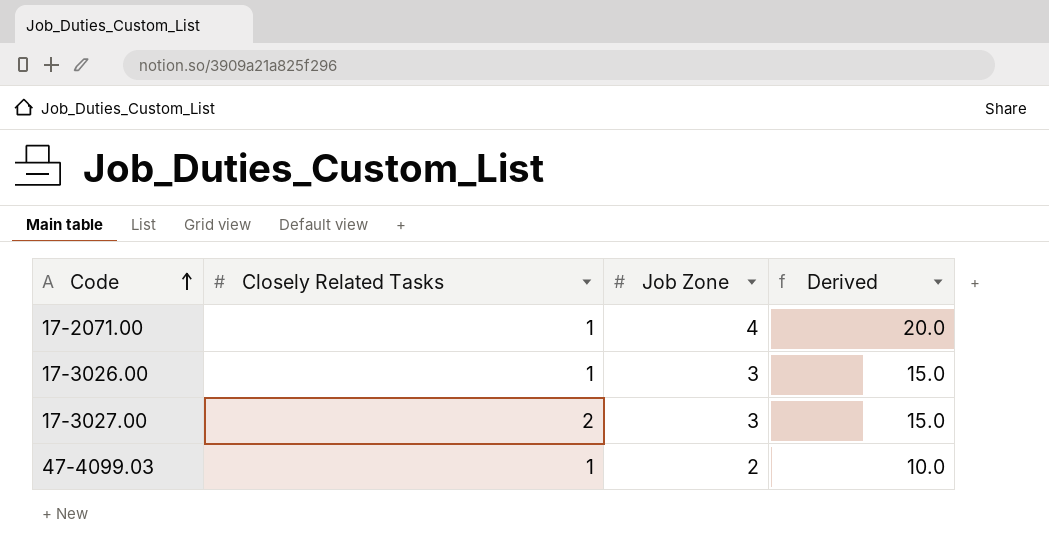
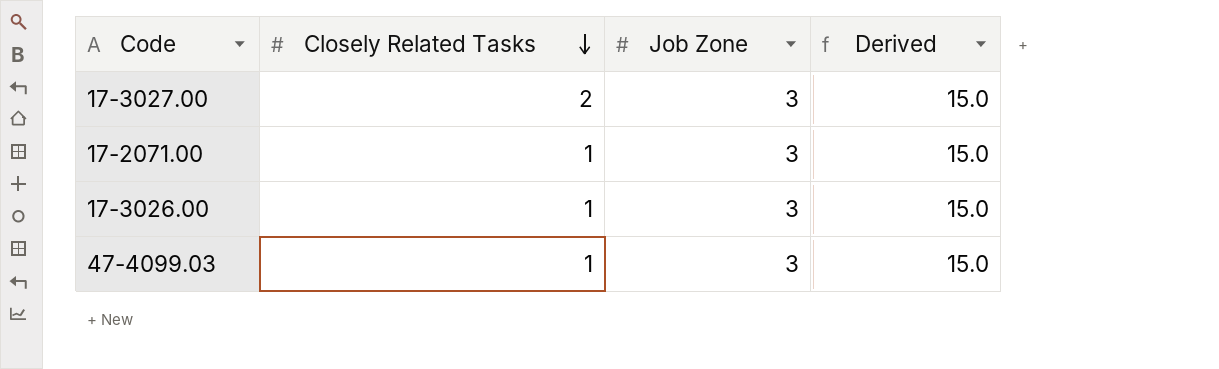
row order: Code ascending -> Closely Related Tasks descending
17-2071.00 | Job Zone: 4 -> 3
17-2071.00 | Derived: 20.0 -> 15.0
47-4099.03 | Job Zone: 2 -> 3
47-4099.03 | Derived: 10.0 -> 15.0

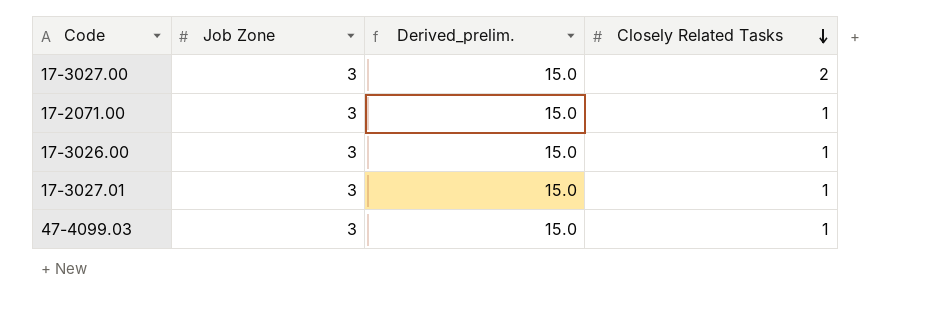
column name: Derived -> Derived_prelim.
column Closely Related Tasks | position: 2 -> 4
row 17-3027.01: none -> 3 | 15.0 | 1

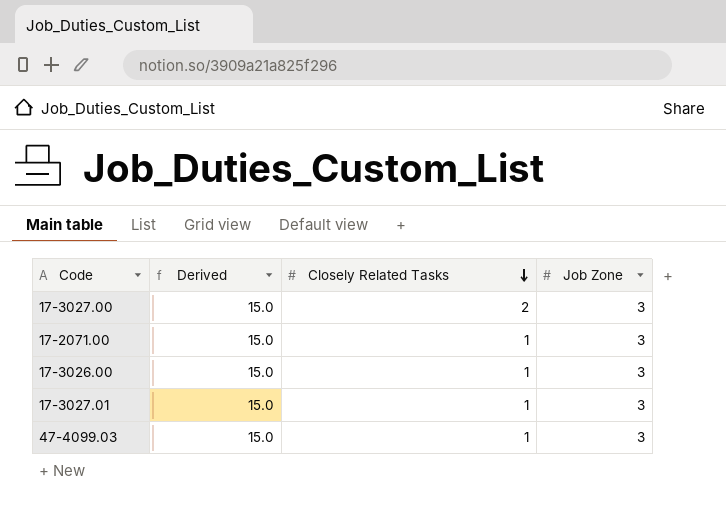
column name: Derived_prelim. -> Derived
column Job Zone | position: 2 -> 4

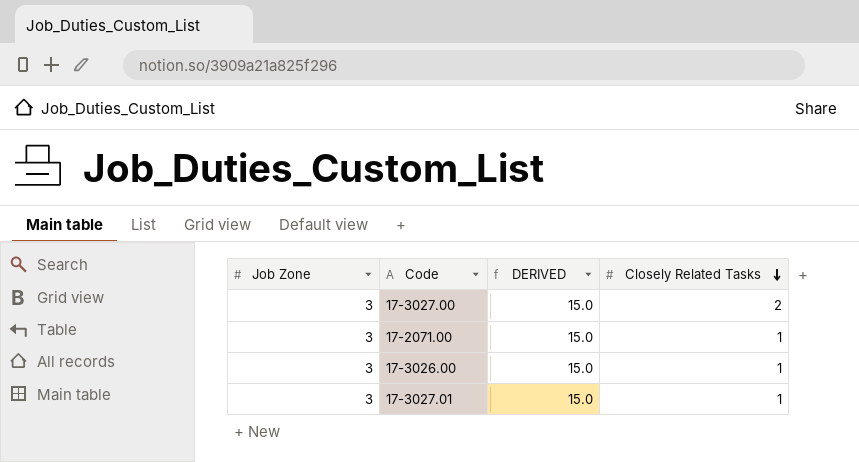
column Job Zone | position: 4 -> 1
column name: Derived -> DERIVED
row 47-4099.03: 15.0 | 1 | 3 -> none

